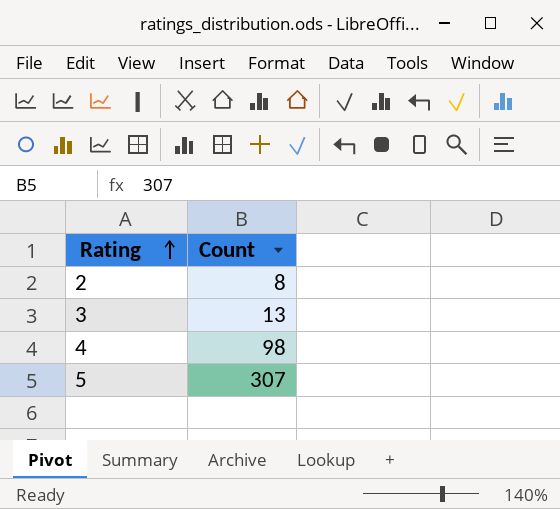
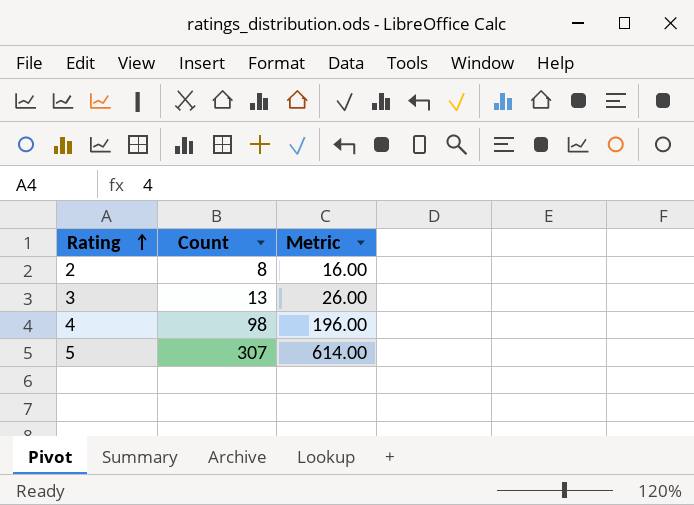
column Metric | formula: none -> [Count] * 2

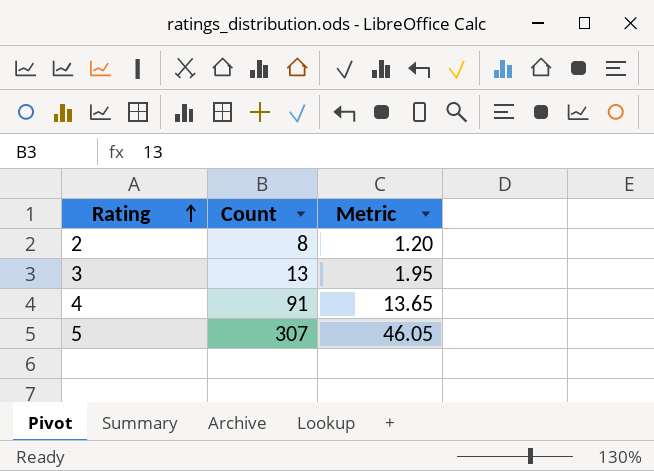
column Metric | formula: [Count] * 2 -> [Count] * 0.15
4 | Count: 98 -> 91

